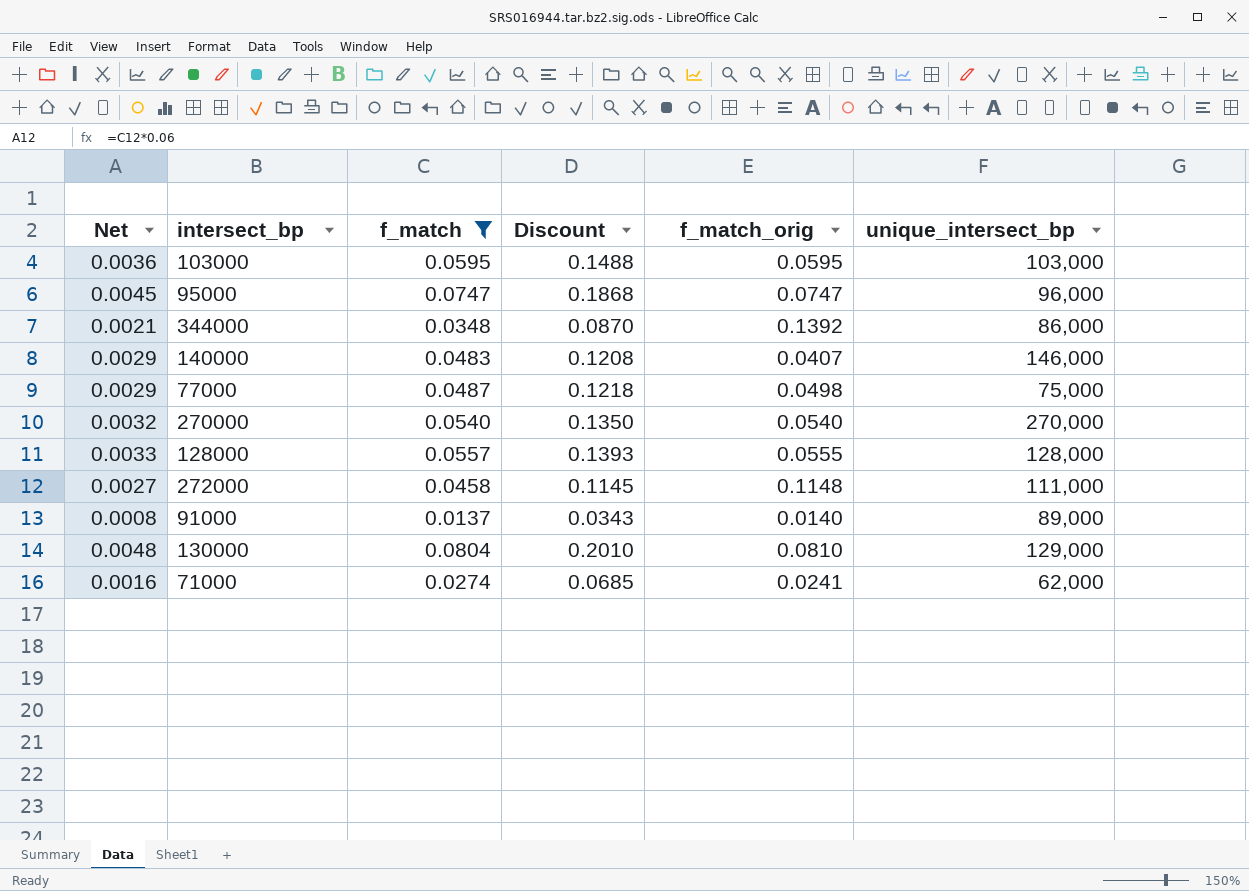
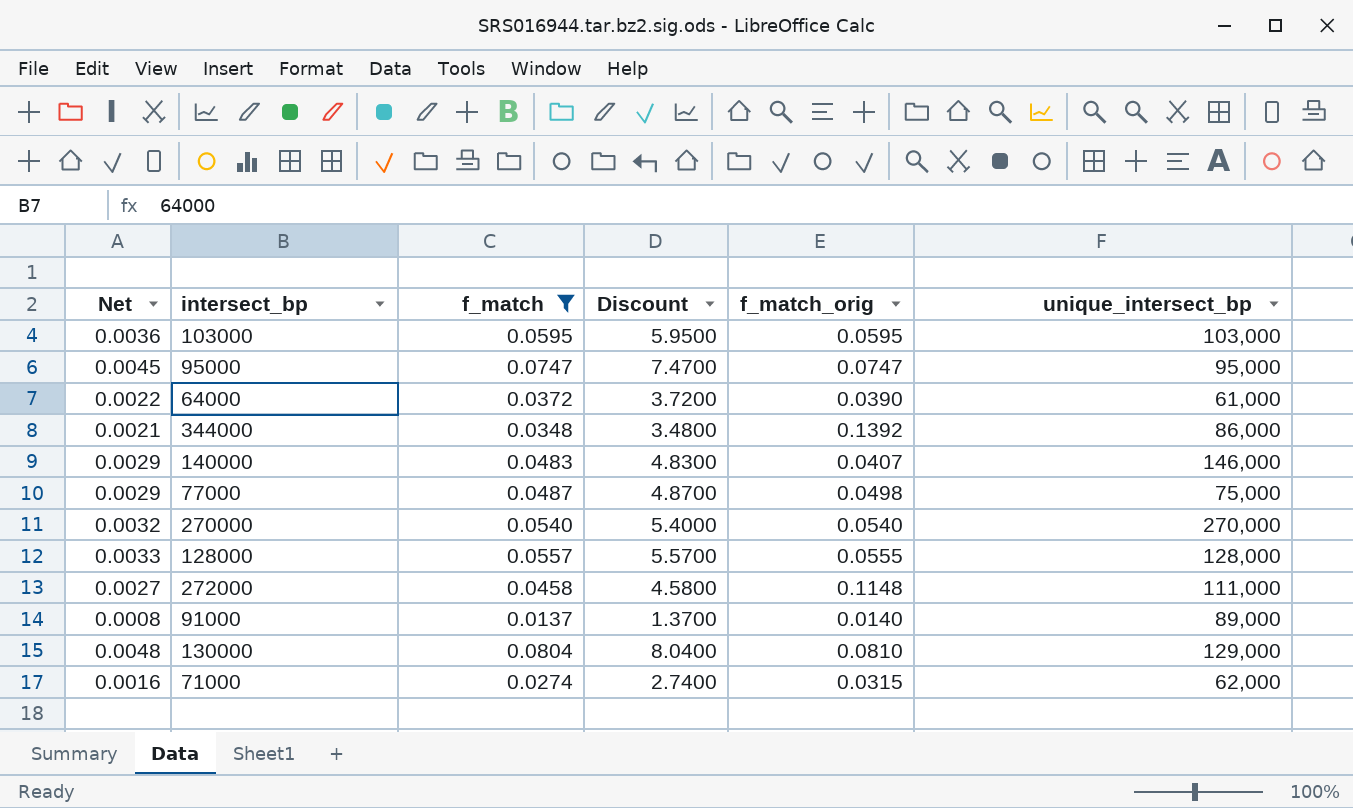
column Discount | formula: [f_match] * 2.5 -> [f_match] * 100
95000 | unique_intersect_bp: 96,000 -> 95,000
row 64000: none -> 0.0022 | 0.0372 | 3.7200 | 0.0390 | 61,000
71000 | f_match_orig: 0.0241 -> 0.0315

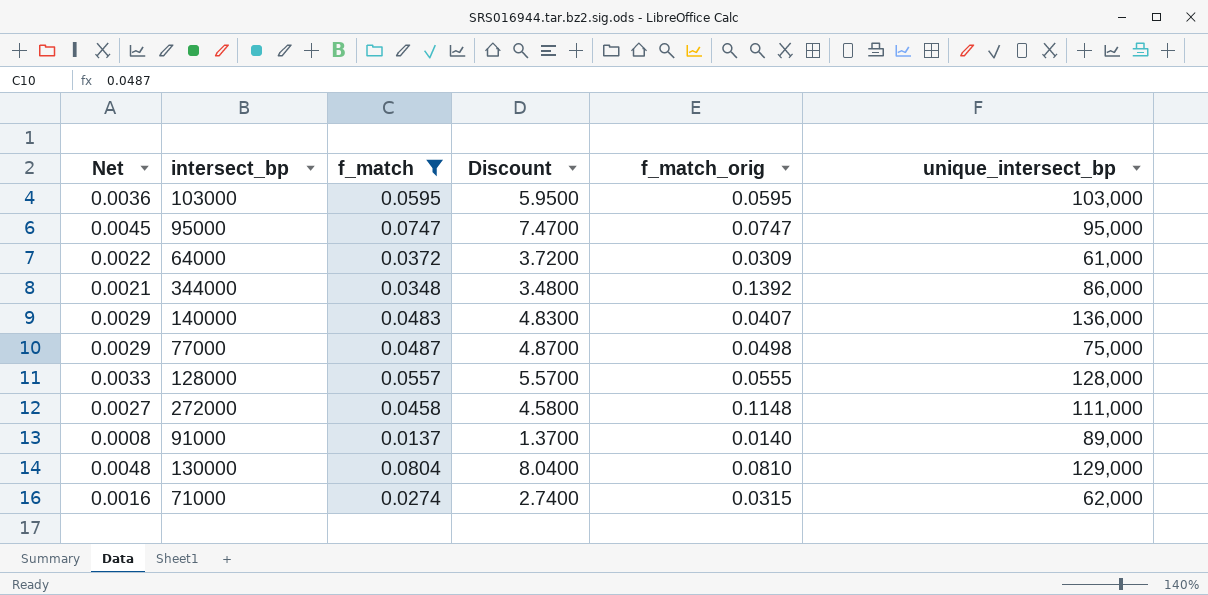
row 270000: 0.0032 | 0.0540 | 5.4000 | 0.0540 | 270,000 -> none
64000 | f_match_orig: 0.0390 -> 0.0309
140000 | unique_intersect_bp: 146,000 -> 136,000

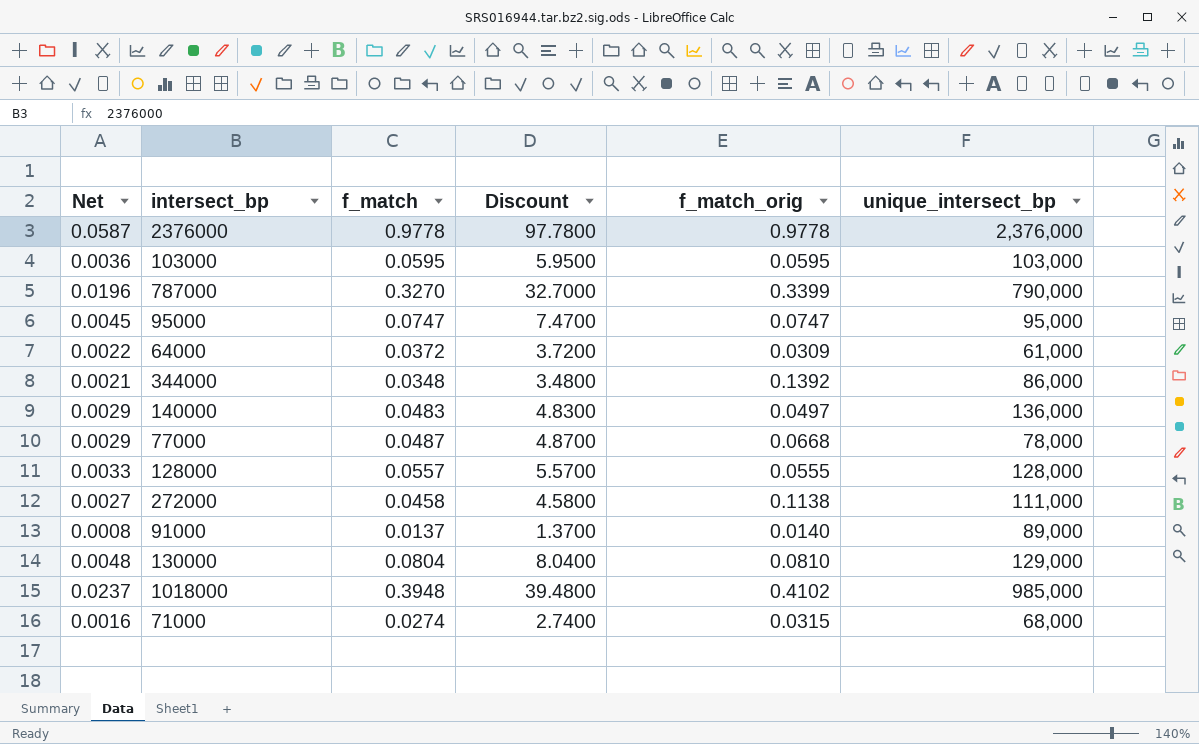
filter: f_match <= 0.0804 -> none
140000 | f_match_orig: 0.0407 -> 0.0497
77000 | f_match_orig: 0.0498 -> 0.0668
77000 | unique_intersect_bp: 75,000 -> 78,000
272000 | f_match_orig: 0.1148 -> 0.1138
71000 | unique_intersect_bp: 62,000 -> 68,000

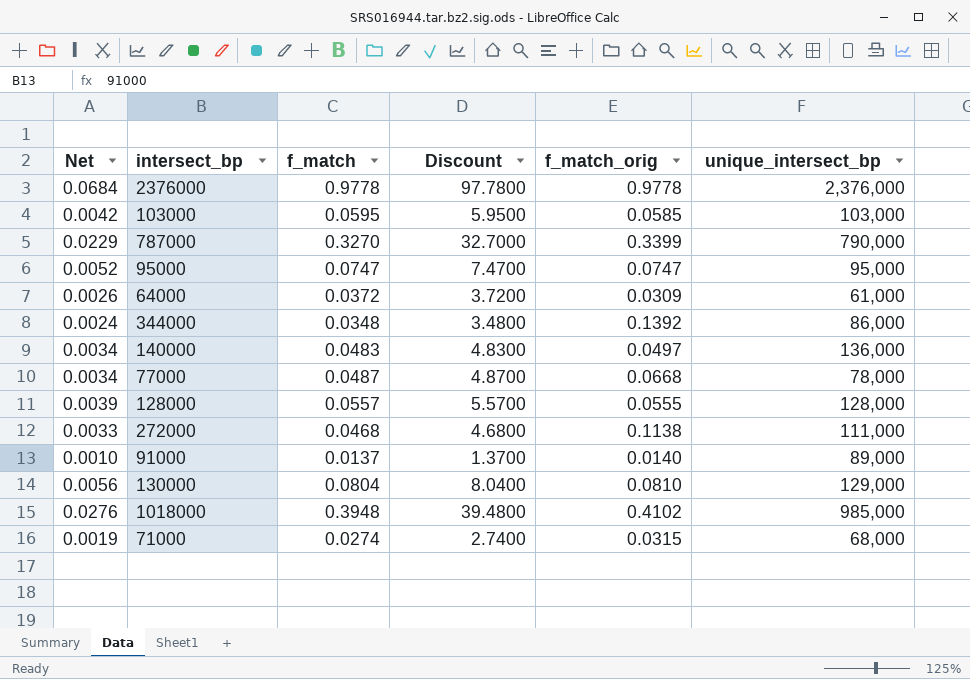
column Net | formula: [f_match] * 0.06 -> [f_match] * 0.07
103000 | f_match_orig: 0.0595 -> 0.0585
272000 | f_match: 0.0458 -> 0.0468
272000 | Discount: 4.5800 -> 4.6800

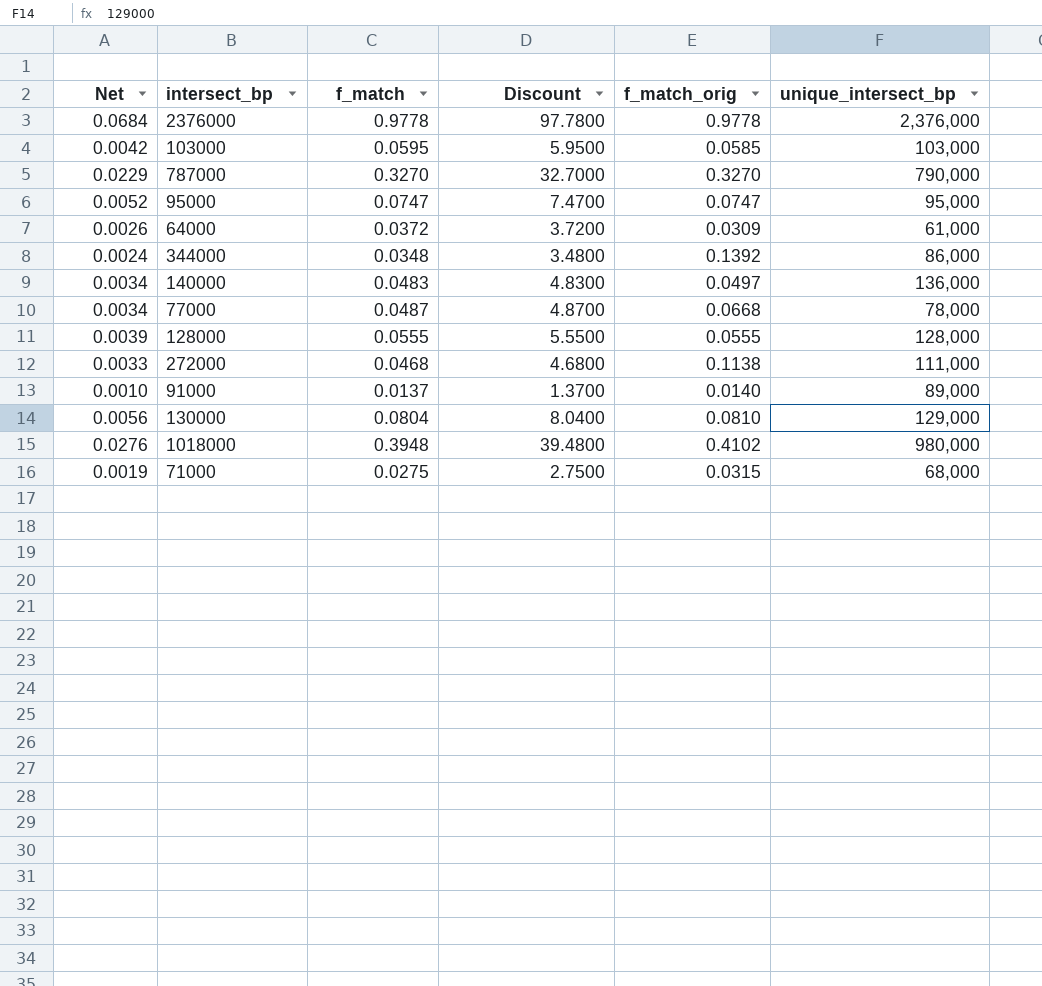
787000 | f_match_orig: 0.3399 -> 0.3270
128000 | f_match: 0.0557 -> 0.0555
128000 | Discount: 5.5700 -> 5.5500
1018000 | unique_intersect_bp: 985,000 -> 980,000
71000 | f_match: 0.0274 -> 0.0275
71000 | Discount: 2.7400 -> 2.7500

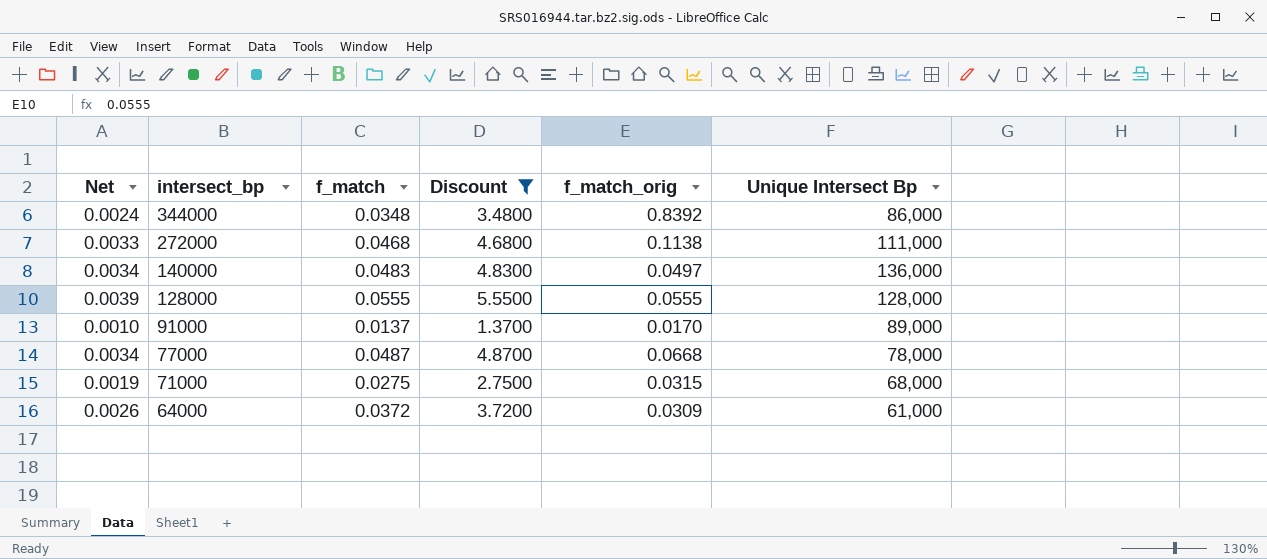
filter: none -> Discount <= 5.5500
row order: none -> intersect_bp descending
column name: unique_intersect_bp -> Unique Intersect Bp
344000 | f_match_orig: 0.1392 -> 0.8392
91000 | f_match_orig: 0.0140 -> 0.0170

